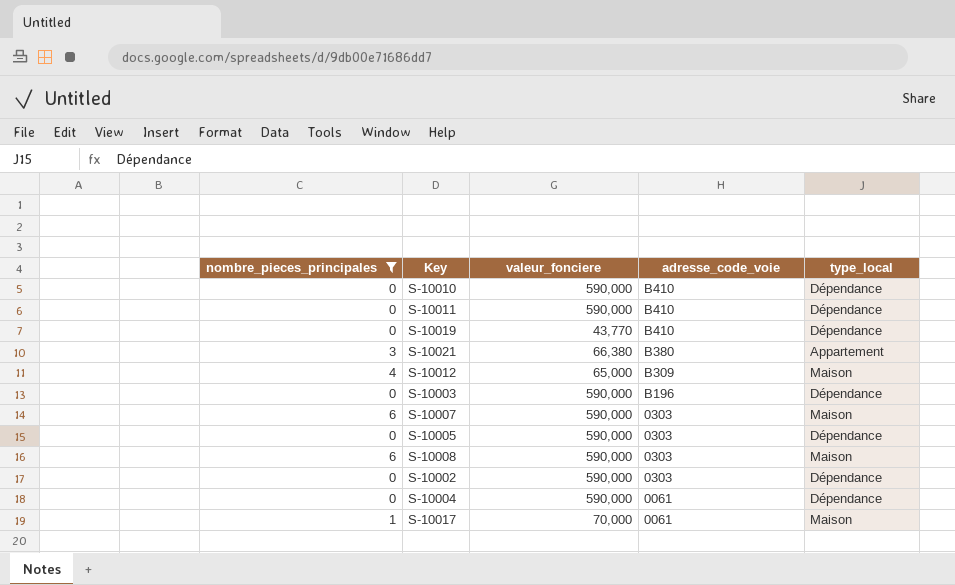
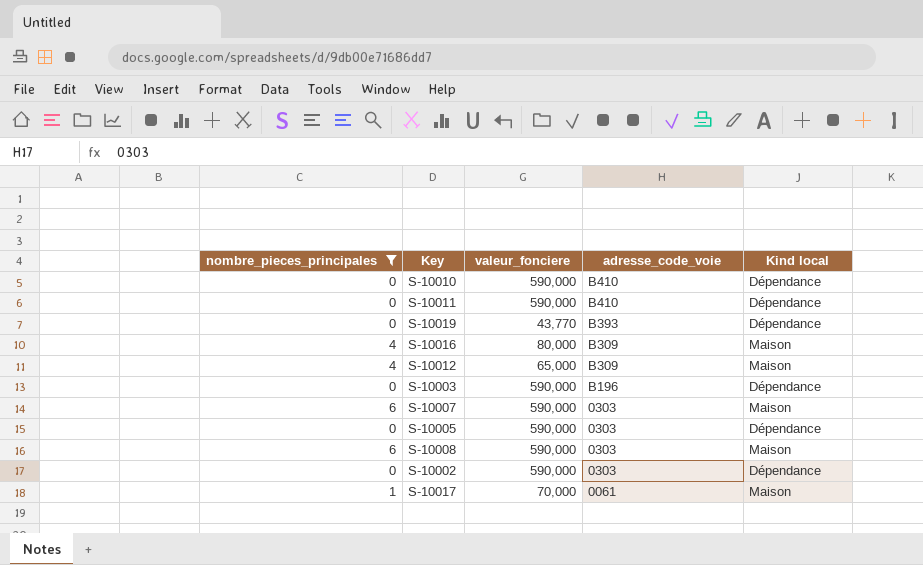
column name: type_local -> Kind local
row S-10021: 3 | 66,380 | B380 | Appartement -> none
row S-10004: 0 | 590,000 | 0061 | Dépendance -> none
S-10019 | adresse_code_voie: B410 -> B393
row S-10016: none -> 4 | 80,000 | B309 | Maison

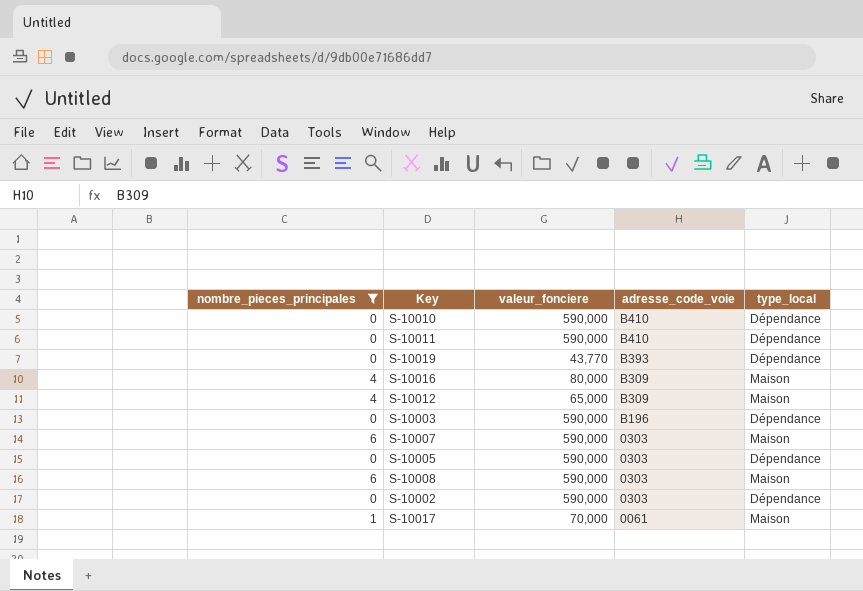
column name: Kind local -> type_local

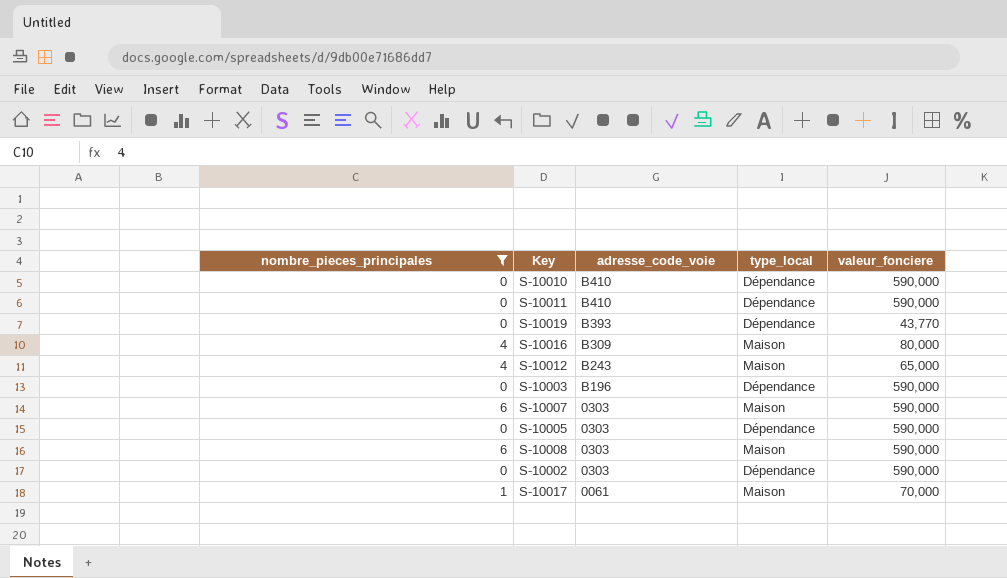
column valeur_fonciere | position: 3 -> 5
S-10012 | adresse_code_voie: B309 -> B243

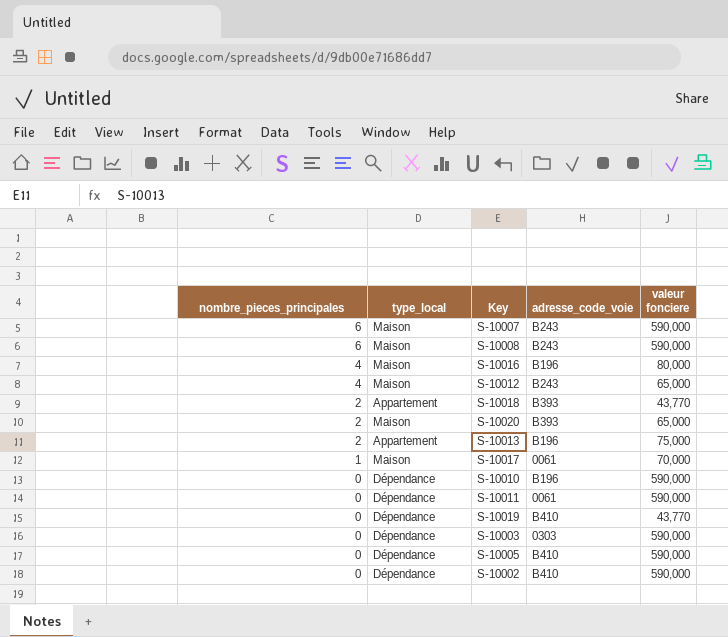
filter: nombre_pieces_principales != 2 -> none
row order: adresse_code_voie descending -> nombre_pieces_principales descending
column type_local | position: 4 -> 2
column name: valeur_fonciere -> valeur fonciere
S-10007 | adresse_code_voie: 0303 -> B243
S-10008 | adresse_code_voie: 0303 -> B243
S-10016 | adresse_code_voie: B309 -> B196
S-10010 | adresse_code_voie: B410 -> B196
S-10011 | adresse_code_voie: B410 -> 0061
S-10019 | adresse_code_voie: B393 -> B410
S-10003 | adresse_code_voie: B196 -> 0303
S-10005 | adresse_code_voie: 0303 -> B410
S-10002 | adresse_code_voie: 0303 -> B410

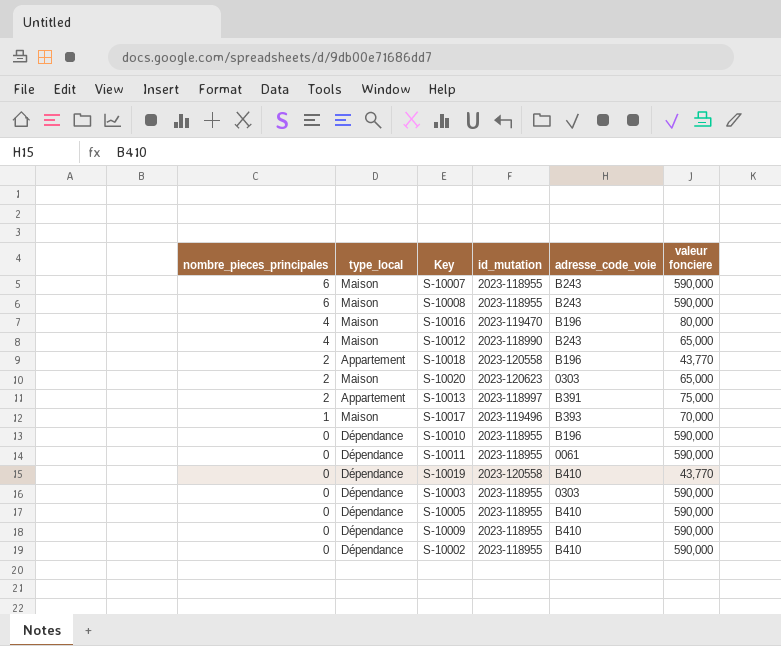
column id_mutation | position: none -> 4
S-10018 | adresse_code_voie: B393 -> B196
S-10020 | adresse_code_voie: B393 -> 0303
S-10013 | adresse_code_voie: B196 -> B391
S-10017 | adresse_code_voie: 0061 -> B393
row S-10009: none -> 0 | Dépendance | 2023-118955 | B410 | 590,000

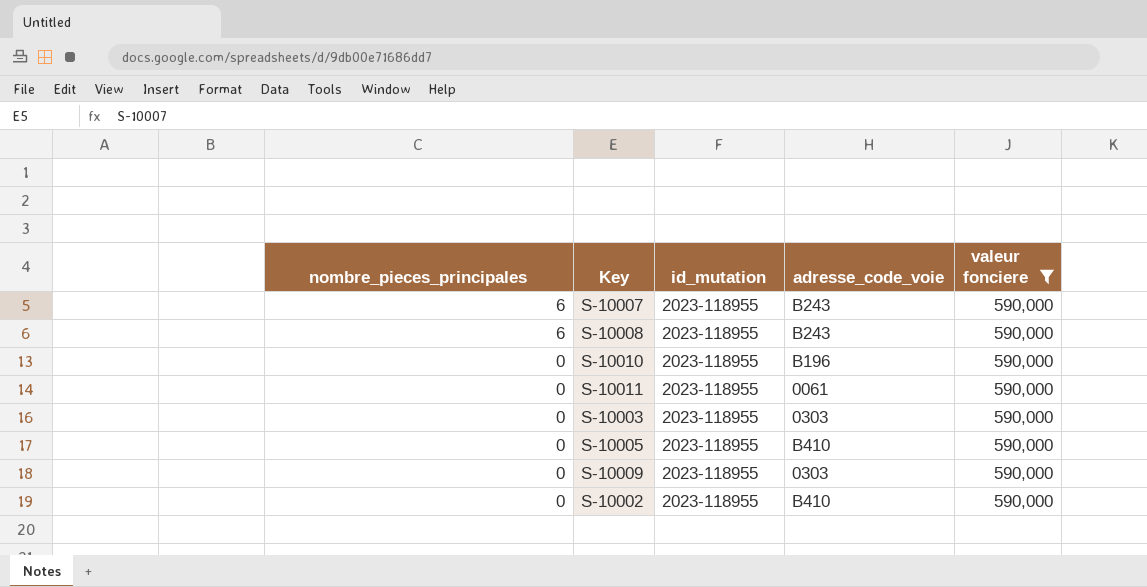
filter: none -> valeur fonciere = 590,000
column type_local | position: 2 -> none
S-10009 | adresse_code_voie: B410 -> 0303

